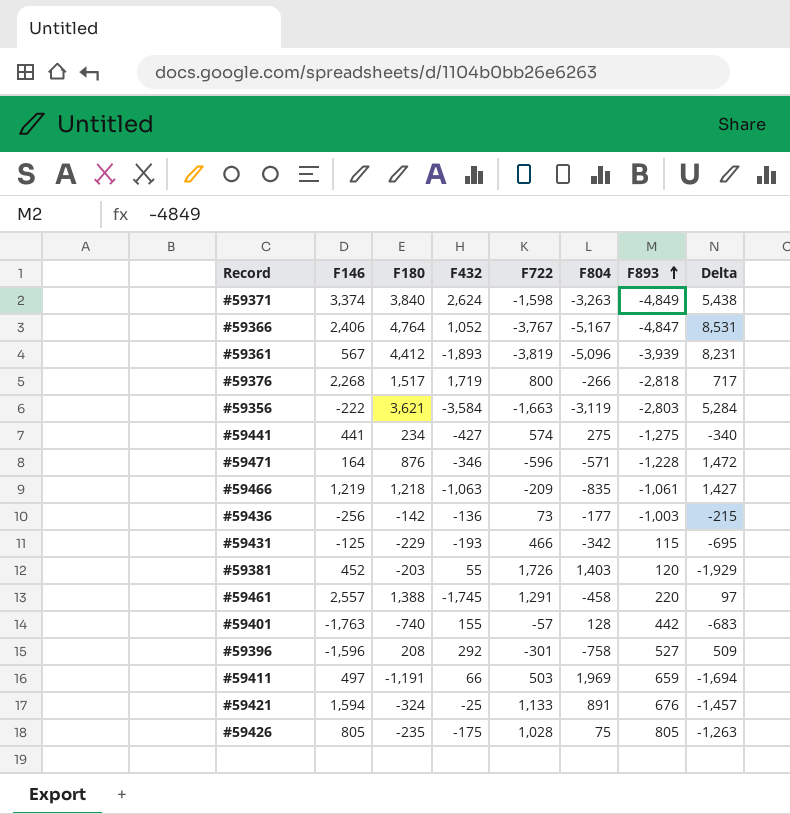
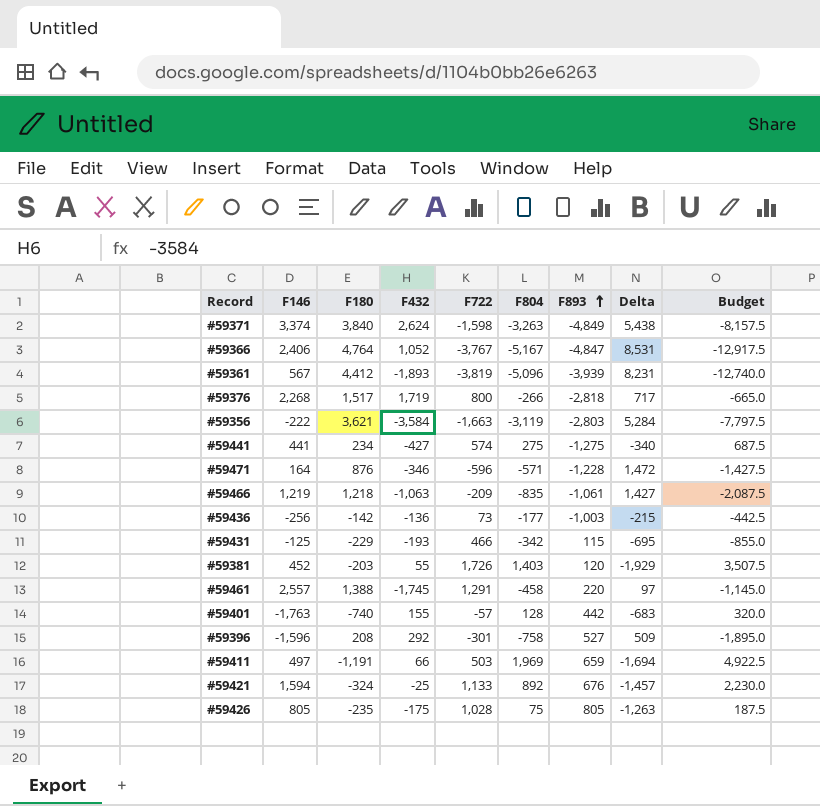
column Budget | formula: none -> [F804] * 2.5
#59421 | F804: 891 -> 892

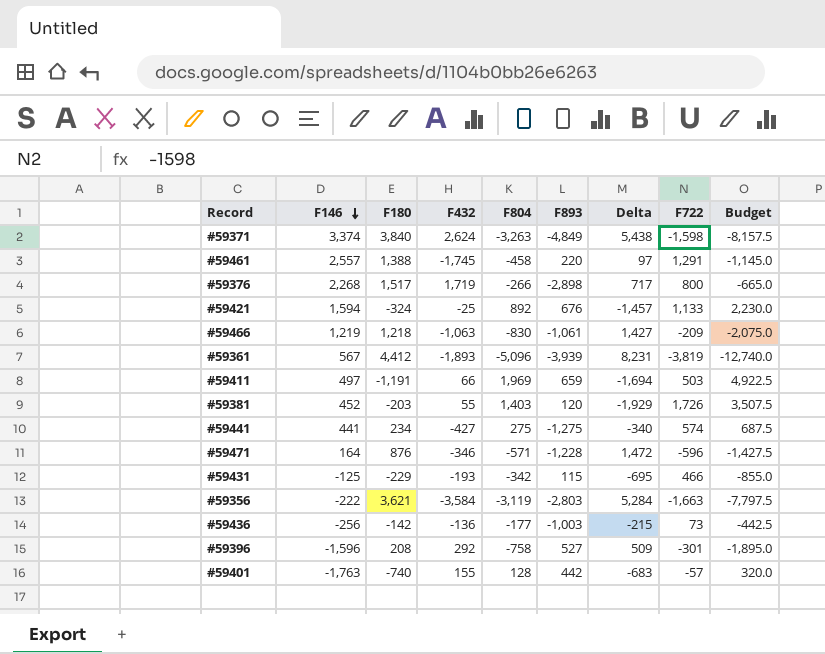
row order: F893 ascending -> F146 descending
column F722 | position: 5 -> 8
row #59366: 2,406 | 4,764 | 1,052 | -3,767 | -5,167 | -4,847 | 8,531 | -12,917.5 -> none
row #59426: 805 | -235 | -175 | 1,028 | 75 | 805 | -1,263 | 187.5 -> none
#59376 | F893: -2,818 -> -2,898
#59466 | F804: -835 -> -830
#59466 | Budget: -2,087.5 -> -2,075.0

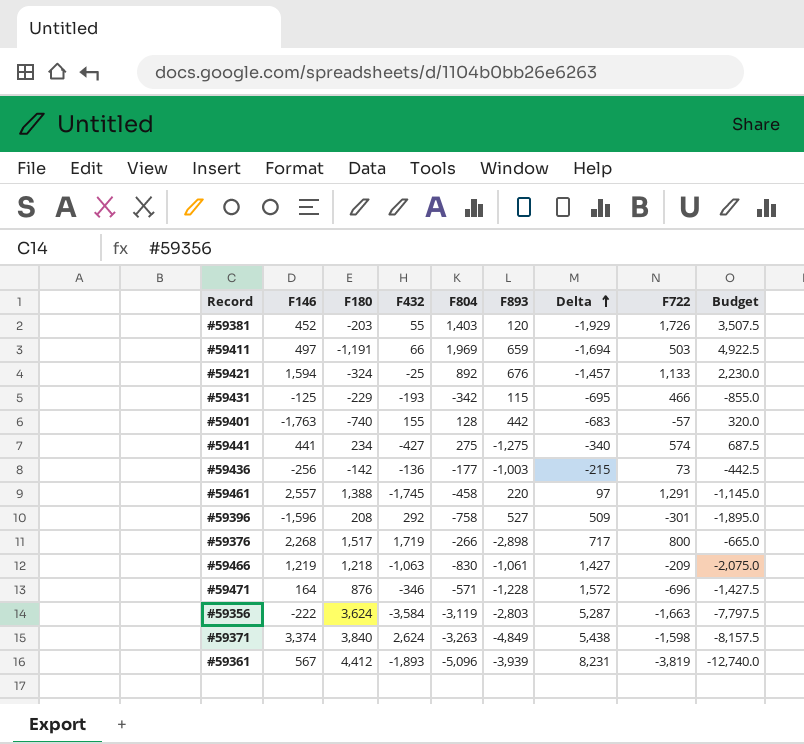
row order: F146 descending -> Delta ascending
#59471 | Delta: 1,472 -> 1,572
#59471 | F722: -596 -> -696
#59356 | F180: 3,621 -> 3,624
#59356 | Delta: 5,284 -> 5,287

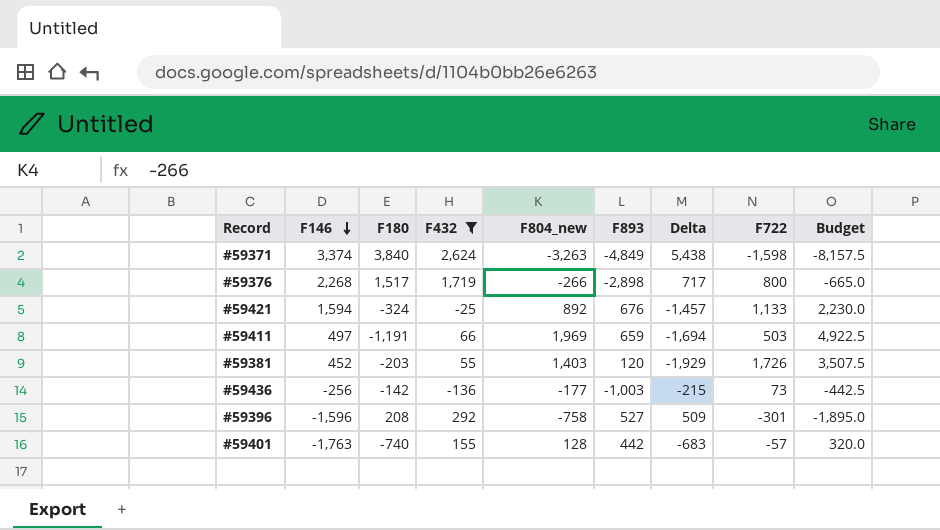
filter: none -> F432 >= -136
row order: Delta ascending -> F146 descending
column name: F804 -> F804_new

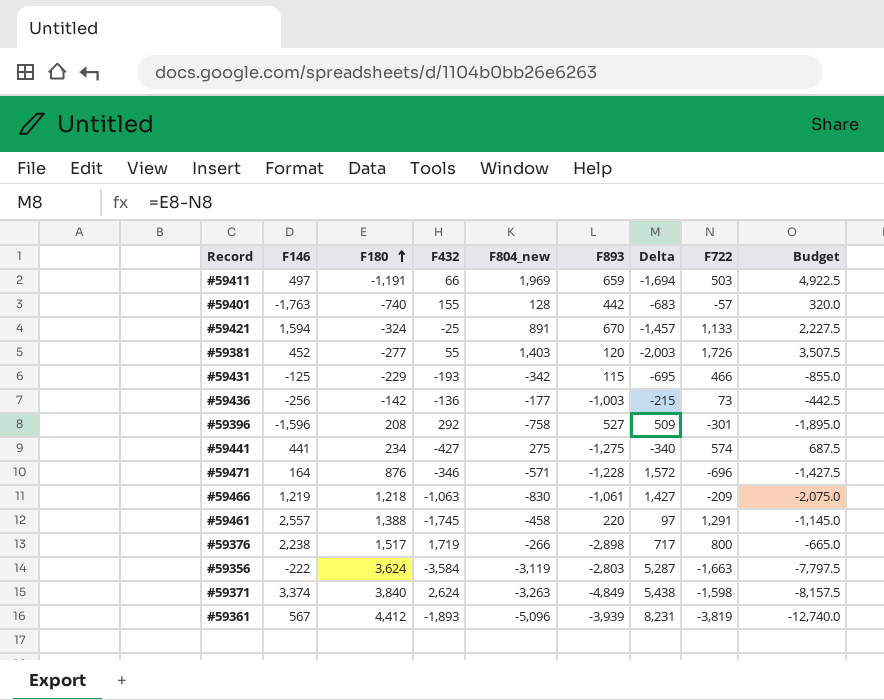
filter: F432 >= -136 -> none
row order: F146 descending -> F180 ascending
#59421 | F804_new: 892 -> 891
#59421 | F893: 676 -> 670
#59421 | Budget: 2,230.0 -> 2,227.5
#59381 | F180: -203 -> -277
#59381 | Delta: -1,929 -> -2,003
#59376 | F146: 2,268 -> 2,238

